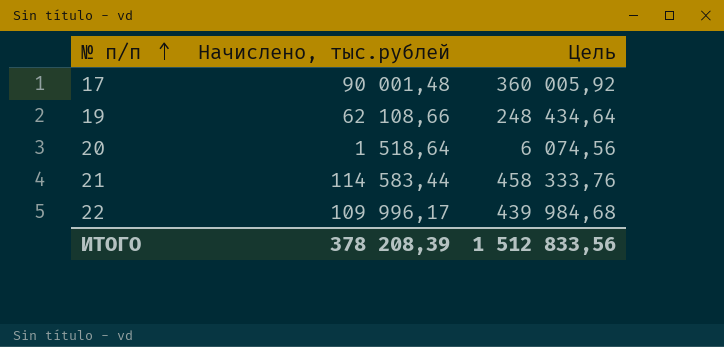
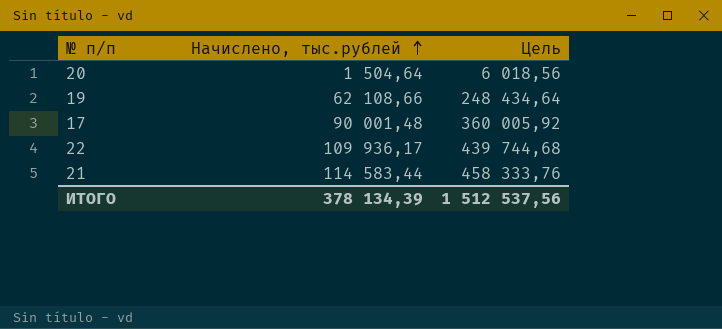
row order: № п/п ascending -> Начислено, тыс.рублей ascending
20 | Начислено, тыс.рублей: 1 518,64 -> 1 504,64
20 | Цель: 6 074,56 -> 6 018,56
22 | Начислено, тыс.рублей: 109 996,17 -> 109 936,17
22 | Цель: 439 984,68 -> 439 744,68
ИТОГО | Начислено, тыс.рублей: 378 208,39 -> 378 134,39
ИТОГО | Цель: 1 512 833,56 -> 1 512 537,56

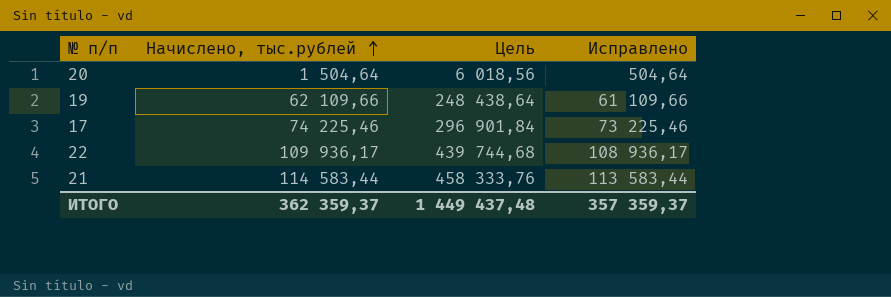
column Исправлено | formula: none -> [Начислено, тыс.рублей] - 1000
19 | Начислено, тыс.рублей: 62 108,66 -> 62 109,66
19 | Цель: 248 434,64 -> 248 438,64
17 | Начислено, тыс.рублей: 90 001,48 -> 74 225,46
17 | Цель: 360 005,92 -> 296 901,84
ИТОГО | Начислено, тыс.рублей: 378 134,39 -> 362 359,37
ИТОГО | Цель: 1 512 537,56 -> 1 449 437,48

